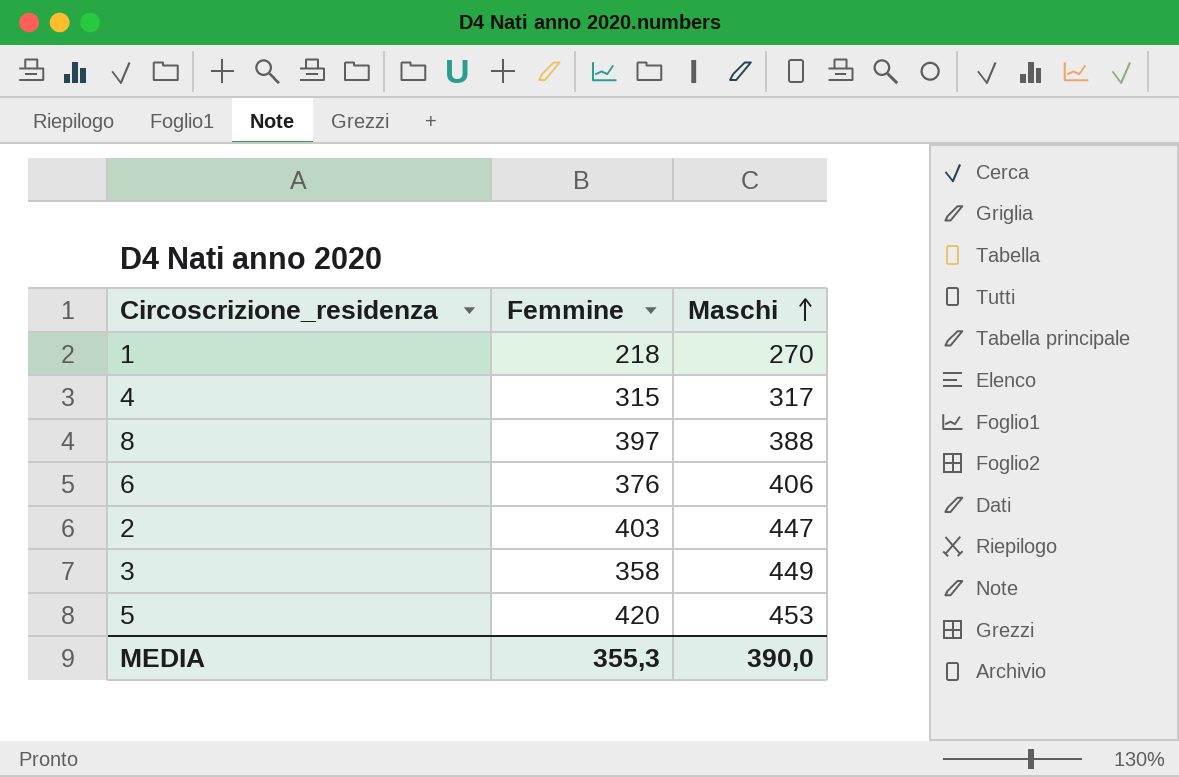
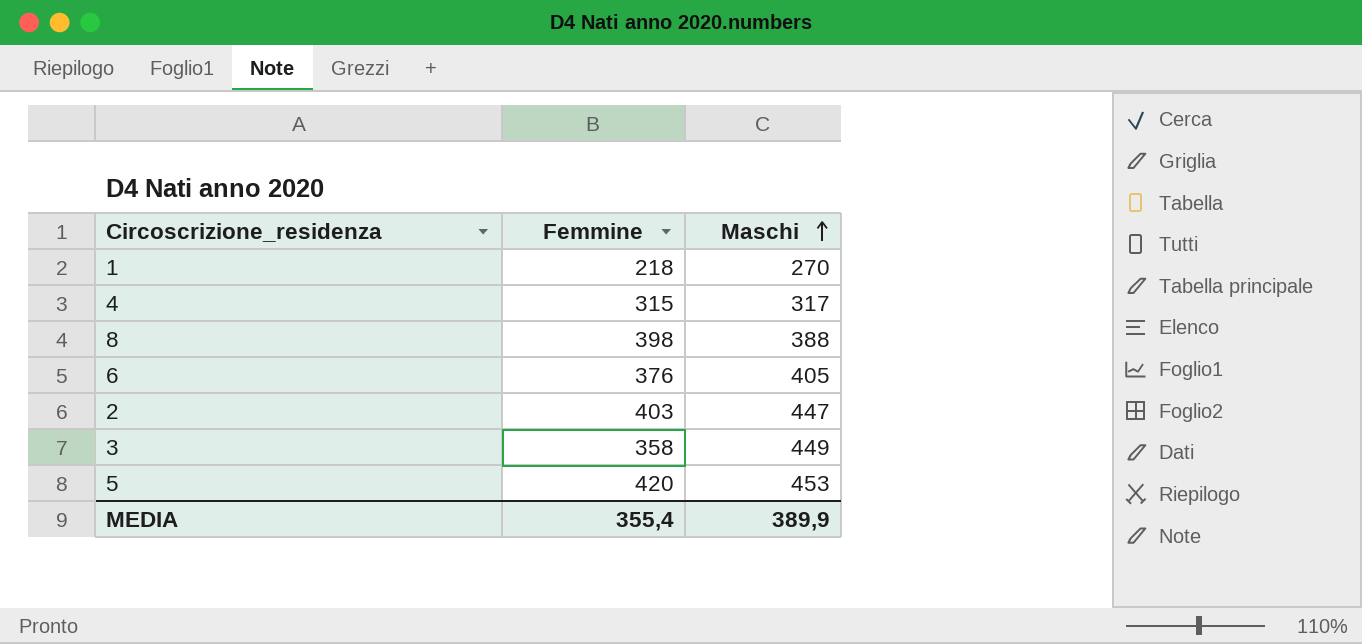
8 | Femmine: 397 -> 398
6 | Maschi: 406 -> 405
MEDIA | Femmine: 355,3 -> 355,4
MEDIA | Maschi: 390,0 -> 389,9

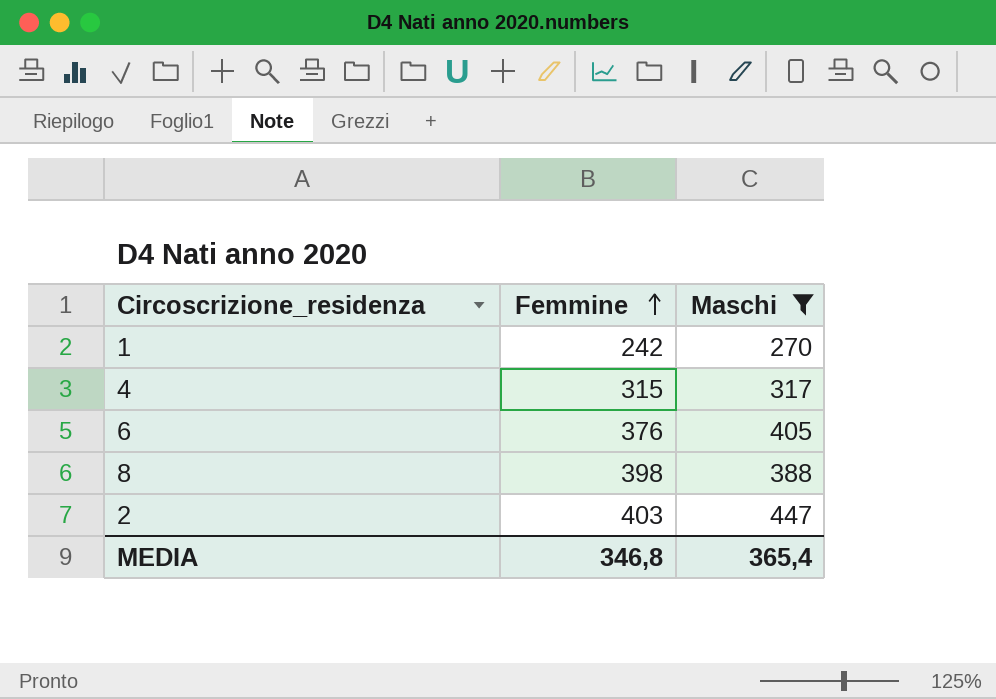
filter: none -> Maschi <= 447
row order: Maschi ascending -> Femmine ascending
1 | Femmine: 218 -> 242
MEDIA | Femmine: 355,4 -> 346,8
MEDIA | Maschi: 389,9 -> 365,4

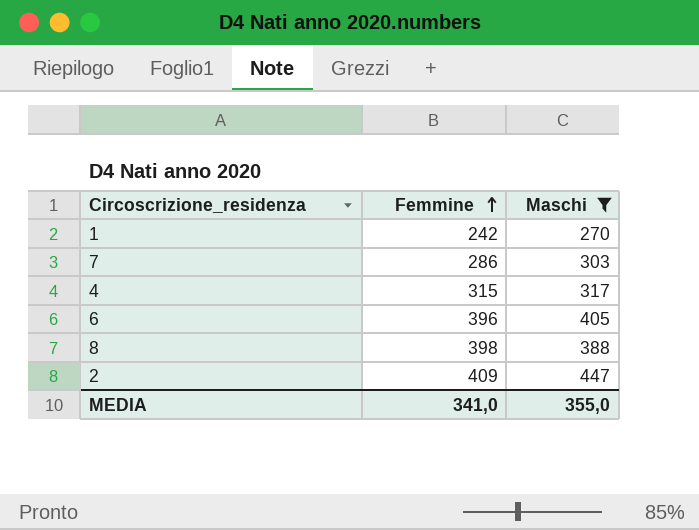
row 7: none -> 286 | 303
6 | Femmine: 376 -> 396
2 | Femmine: 403 -> 409
MEDIA | Femmine: 346,8 -> 341,0
MEDIA | Maschi: 365,4 -> 355,0

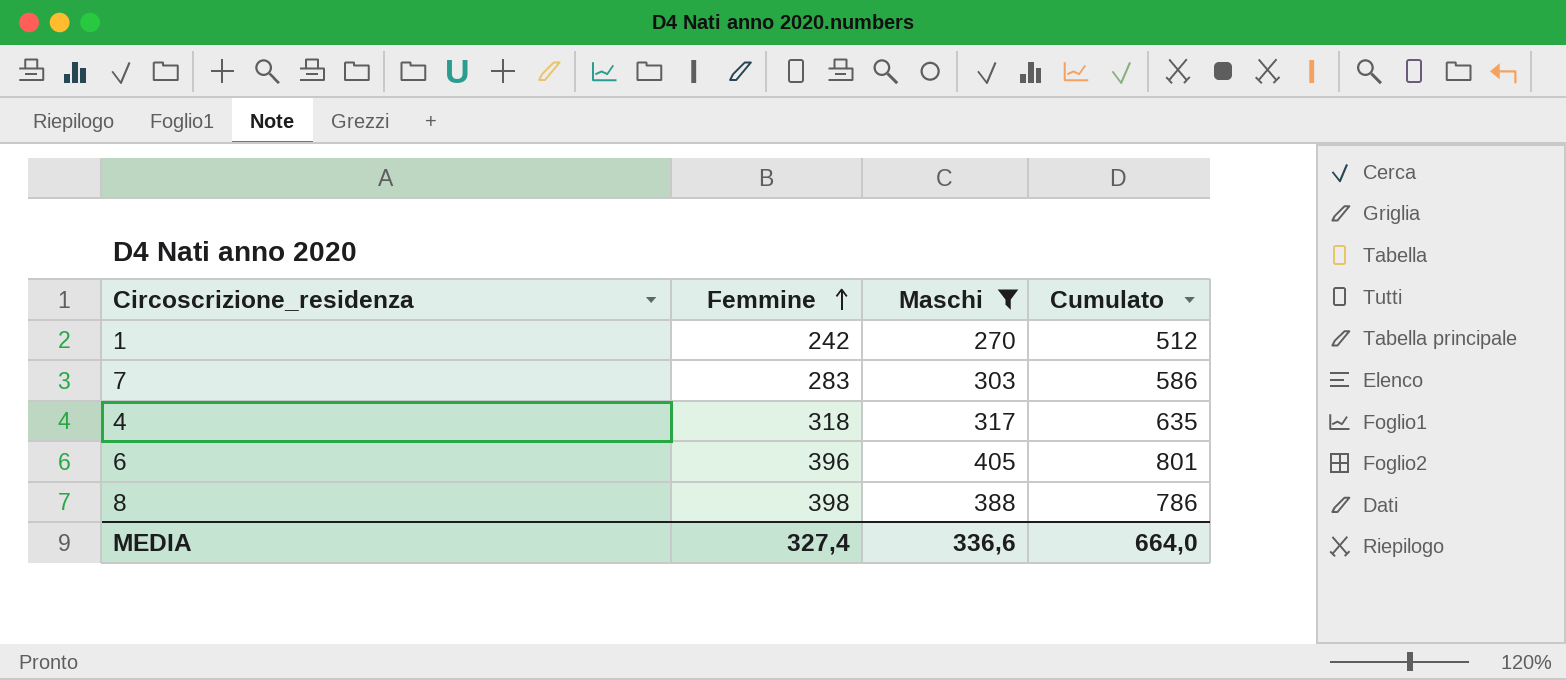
column Cumulato | formula: none -> [Femmine] + [Maschi]
row 2: 409 | 447 -> none
7 | Femmine: 286 -> 283
4 | Femmine: 315 -> 318
MEDIA | Femmine: 341,0 -> 327,4
MEDIA | Maschi: 355,0 -> 336,6

